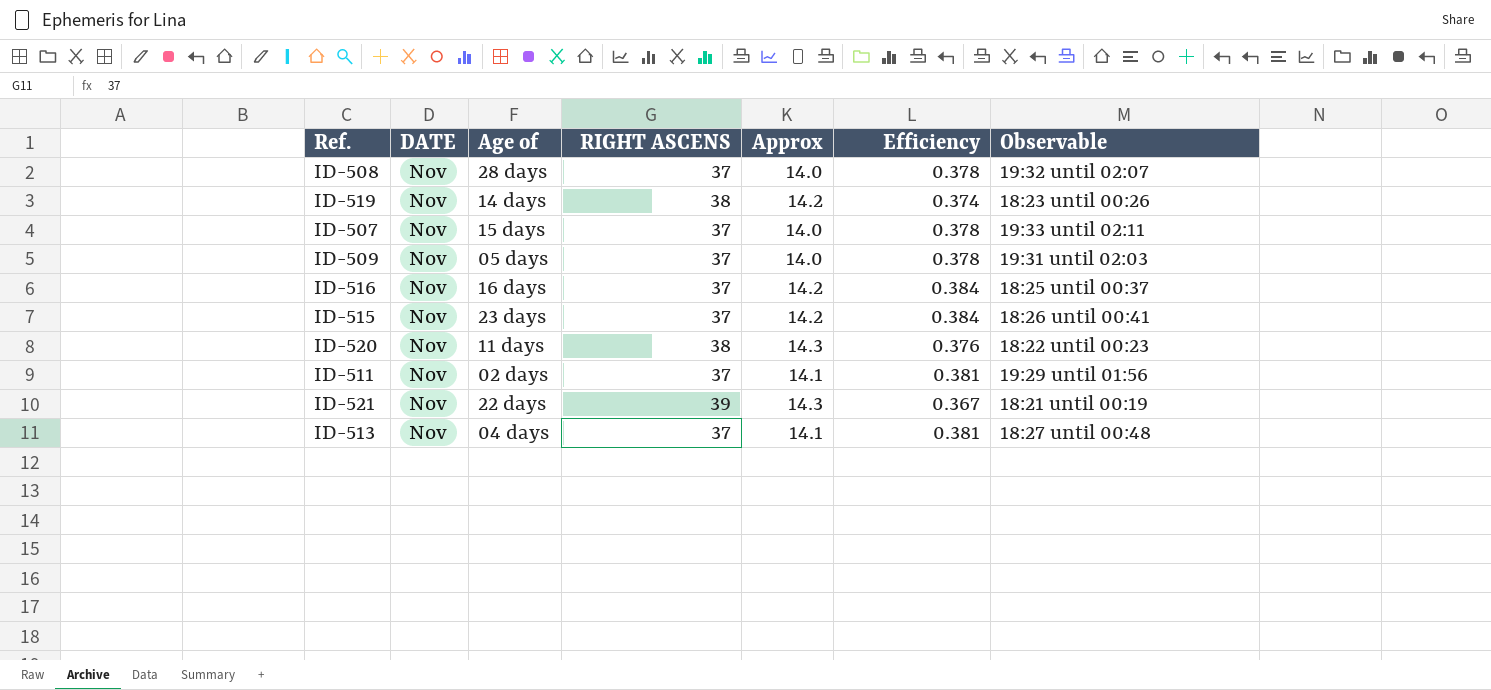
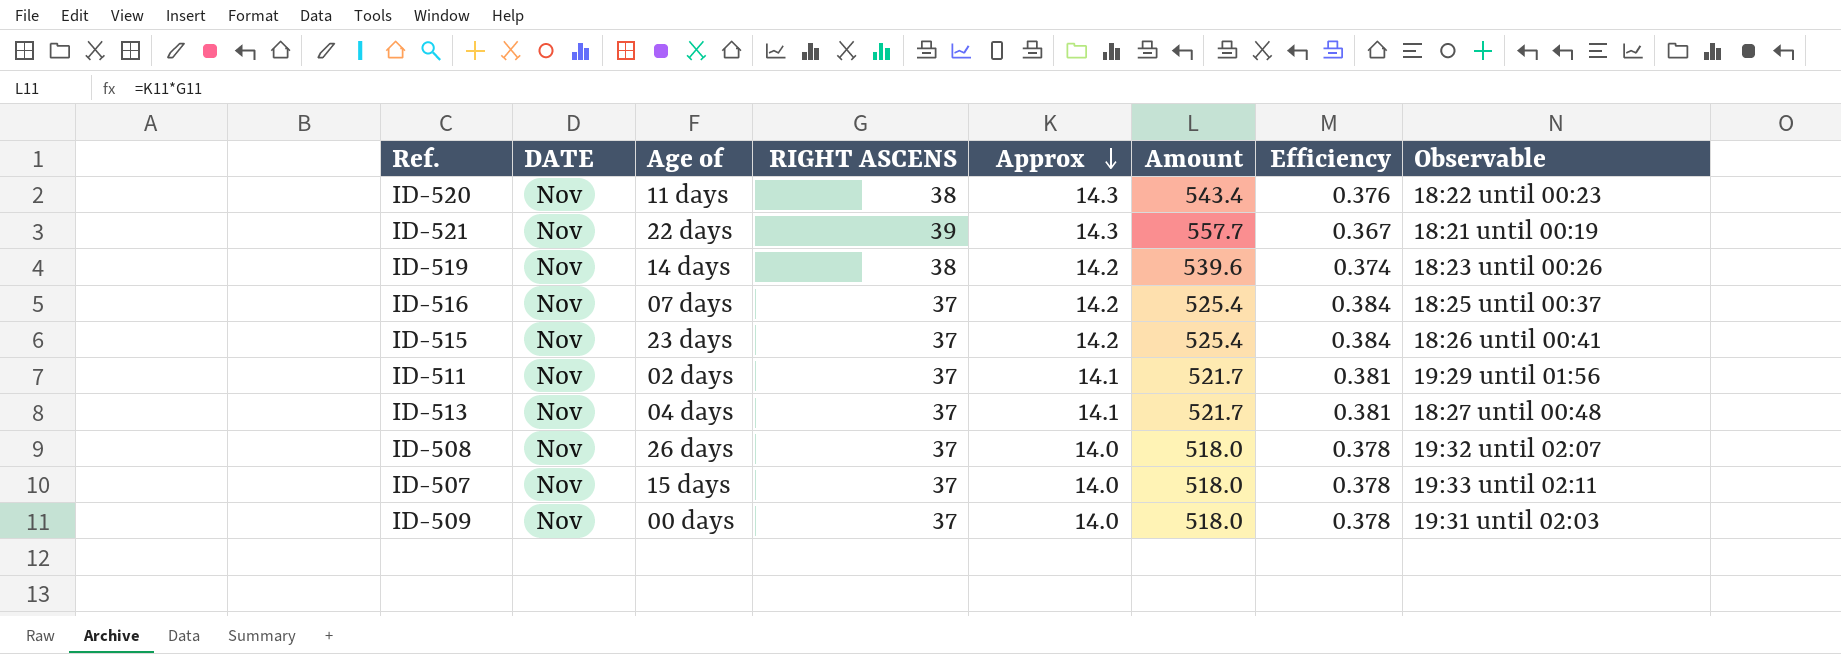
row order: none -> Approx descending
column Amount | formula: none -> [RIGHT ASCENS] * [Approx]
ID-516 | Age of: 16 days -> 07 days
ID-508 | Age of: 28 days -> 26 days
ID-509 | Age of: 05 days -> 00 days

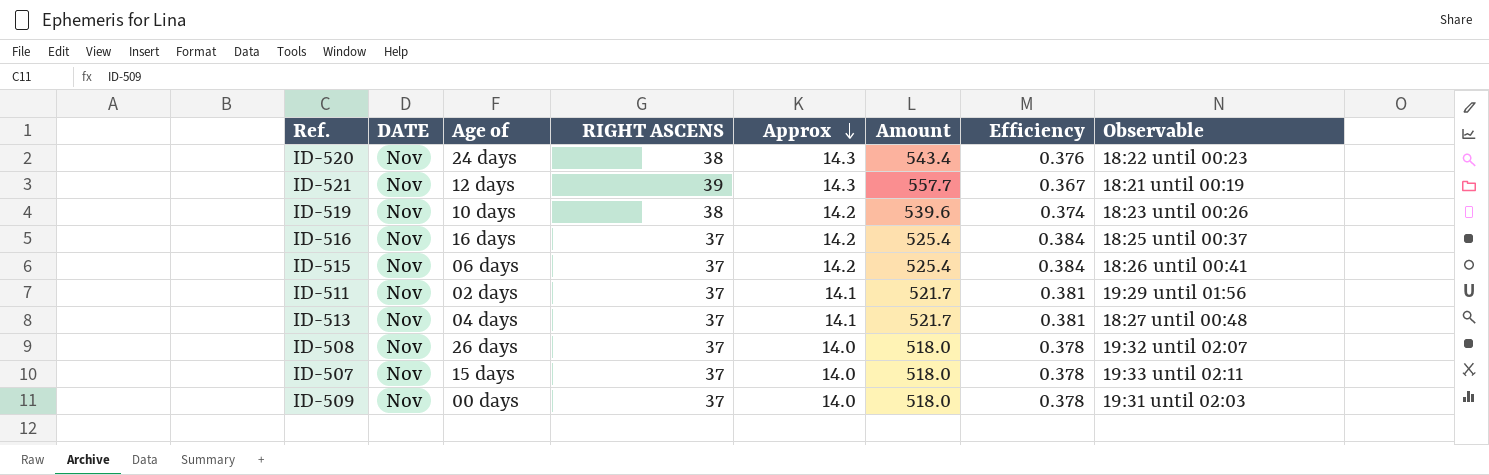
ID-520 | Age of: 11 days -> 24 days
ID-521 | Age of: 22 days -> 12 days
ID-519 | Age of: 14 days -> 10 days
ID-516 | Age of: 07 days -> 16 days
ID-515 | Age of: 23 days -> 06 days

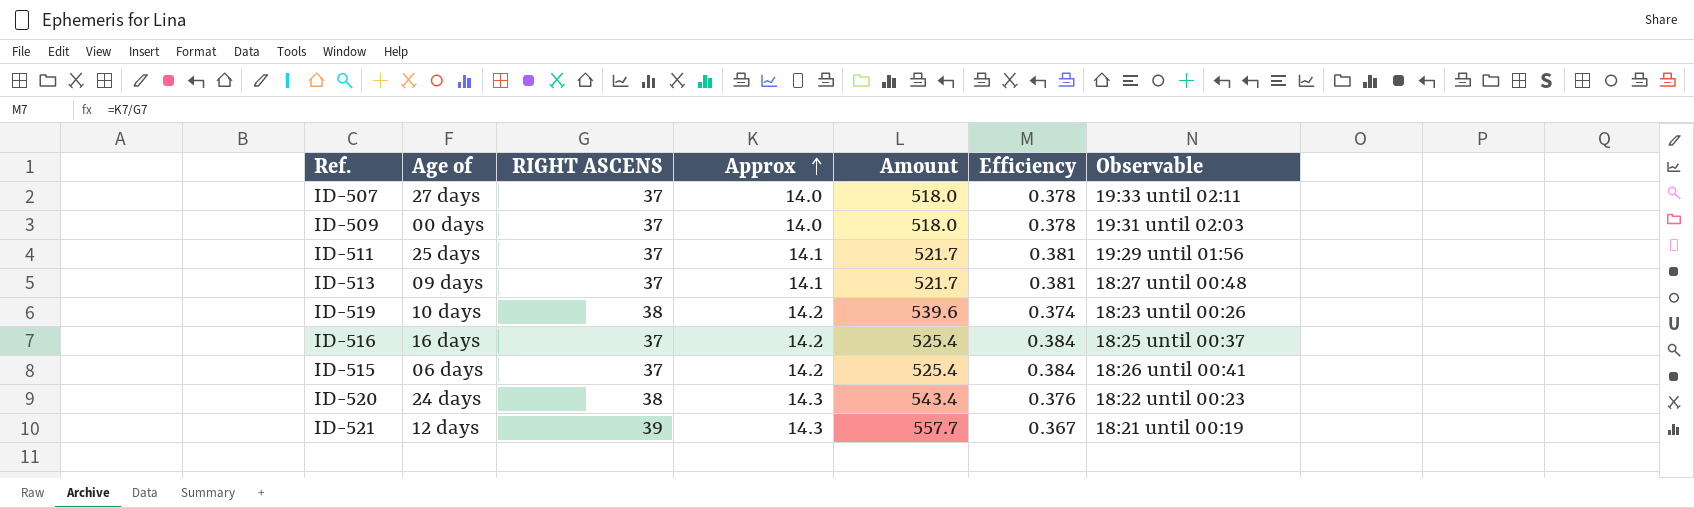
row order: Approx descending -> Approx ascending
column DATE | position: 2 -> none
row ID-508: Nov | 26 days | 37 | 14.0 | 518.0 | 0.378 | 19:32 until 02:07 -> none
ID-507 | Age of: 15 days -> 27 days
ID-511 | Age of: 02 days -> 25 days
ID-513 | Age of: 04 days -> 09 days

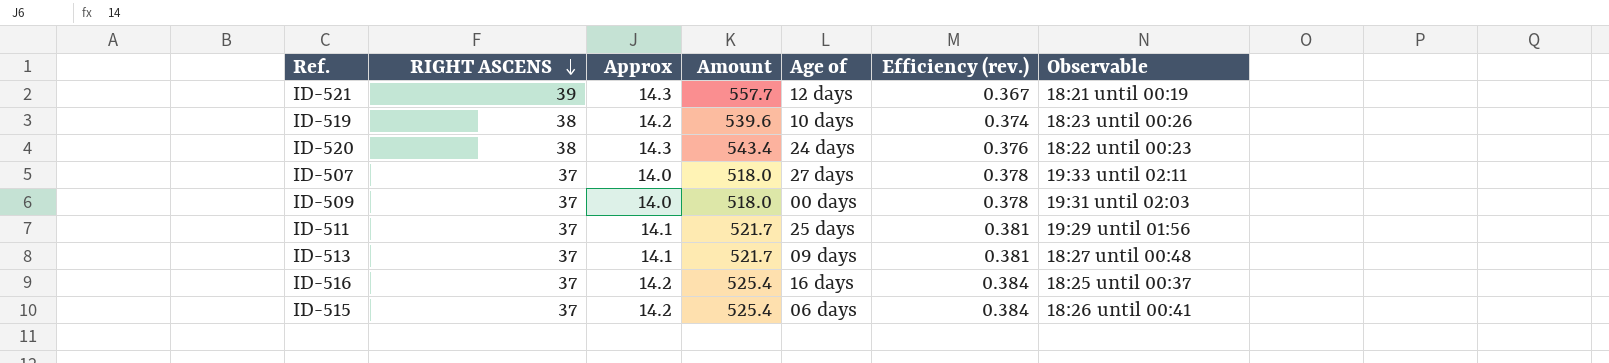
row order: Approx ascending -> RIGHT ASCENS descending
column Age of | position: 2 -> 5
column name: Efficiency -> Efficiency (rev.)

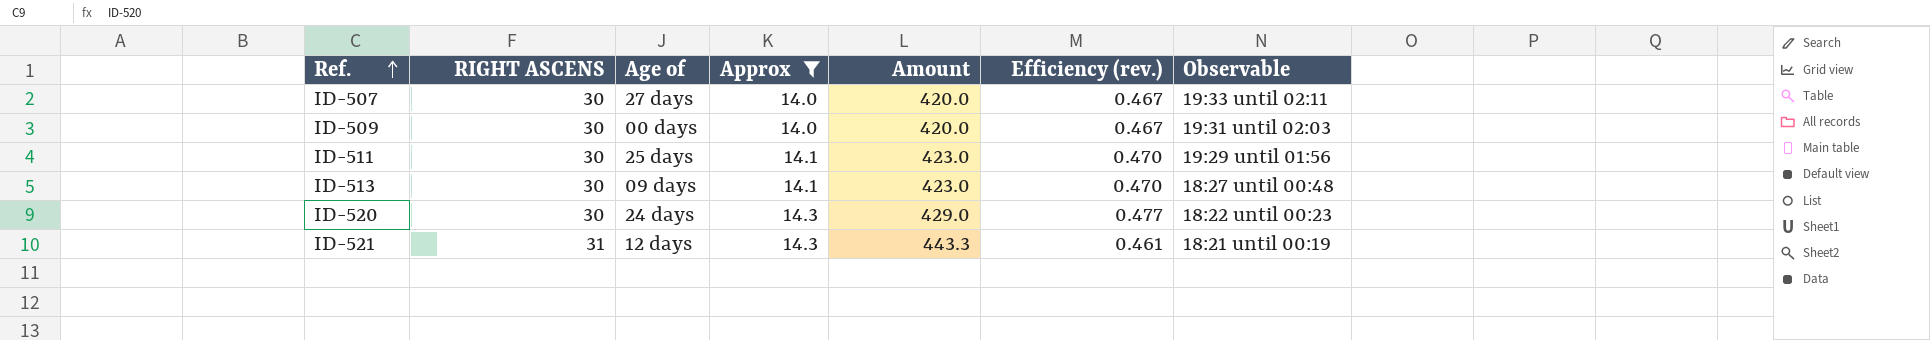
filter: none -> Approx != 14.2
row order: RIGHT ASCENS descending -> Ref. ascending
column Age of | position: 5 -> 3
ID-507 | RIGHT ASCENS: 37 -> 30
ID-507 | Amount: 518.0 -> 420.0
ID-507 | Efficiency (rev.): 0.378 -> 0.467
ID-509 | RIGHT ASCENS: 37 -> 30
ID-509 | Amount: 518.0 -> 420.0
ID-509 | Efficiency (rev.): 0.378 -> 0.467
ID-511 | RIGHT ASCENS: 37 -> 30
ID-511 | Amount: 521.7 -> 423.0
ID-511 | Efficiency (rev.): 0.381 -> 0.470
ID-513 | RIGHT ASCENS: 37 -> 30
ID-513 | Amount: 521.7 -> 423.0
ID-513 | Efficiency (rev.): 0.381 -> 0.470
ID-520 | RIGHT ASCENS: 38 -> 30
ID-520 | Amount: 543.4 -> 429.0
ID-520 | Efficiency (rev.): 0.376 -> 0.477
ID-521 | RIGHT ASCENS: 39 -> 31
ID-521 | Amount: 557.7 -> 443.3
ID-521 | Efficiency (rev.): 0.367 -> 0.461

